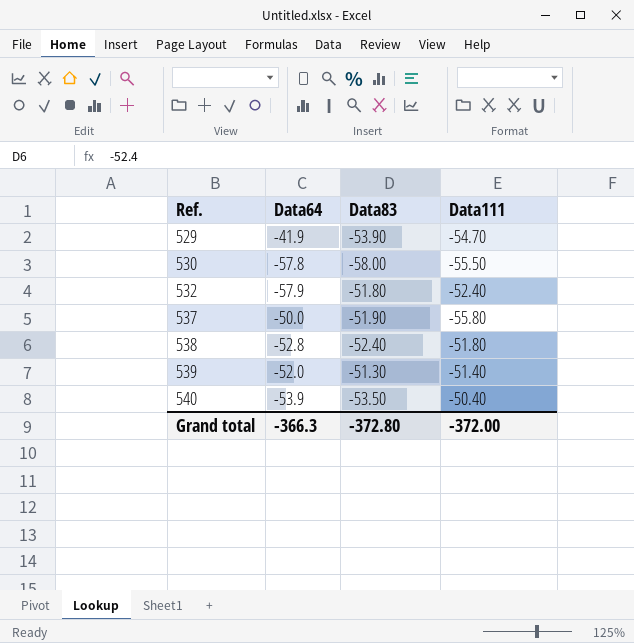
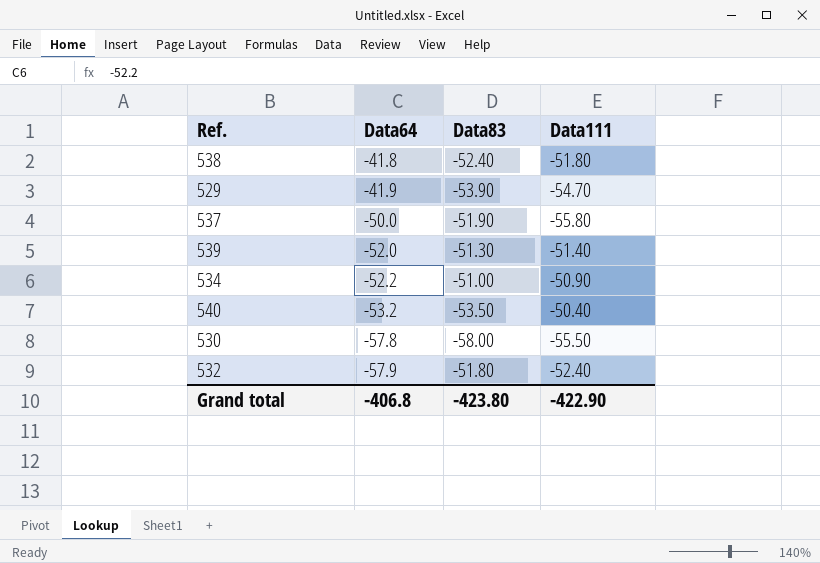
row order: Ref. ascending -> Data64 descending
538 | Data64: -52.8 -> -41.8
row 534: none -> -52.2 | -51.00 | -50.90
540 | Data64: -53.9 -> -53.2
Grand total | Data64: -366.3 -> -406.8
Grand total | Data83: -372.80 -> -423.80
Grand total | Data111: -372.00 -> -422.90

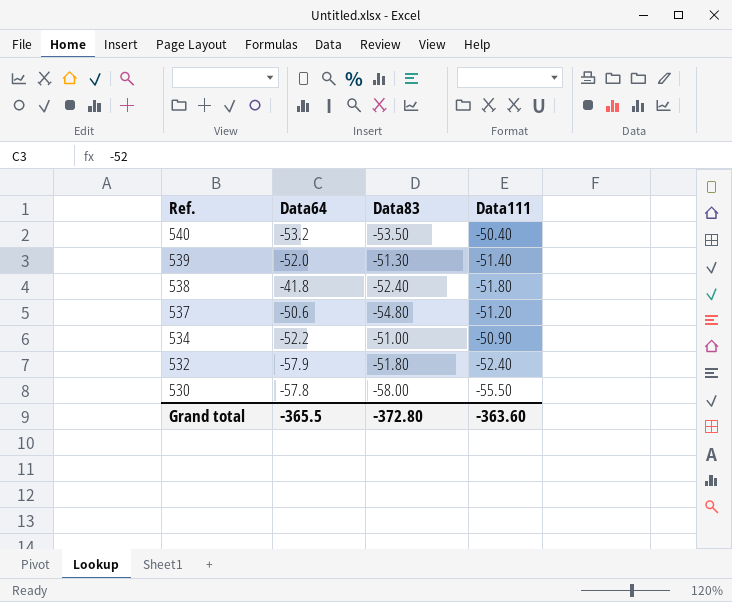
row order: Data64 descending -> Ref. descending
row 529: -41.9 | -53.90 | -54.70 -> none
537 | Data64: -50.0 -> -50.6
537 | Data83: -51.90 -> -54.80
537 | Data111: -55.80 -> -51.20
Grand total | Data64: -406.8 -> -365.5
Grand total | Data83: -423.80 -> -372.80
Grand total | Data111: -422.90 -> -363.60

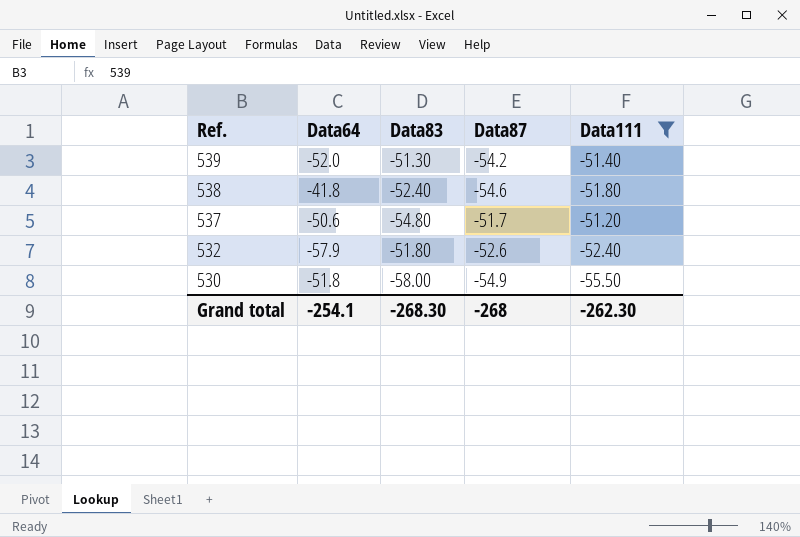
filter: none -> Data111 <= -51.20
column Data87 | position: none -> 4
530 | Data64: -57.8 -> -51.8
Grand total | Data64: -365.5 -> -254.1
Grand total | Data83: -372.80 -> -268.30
Grand total | Data111: -363.60 -> -262.30

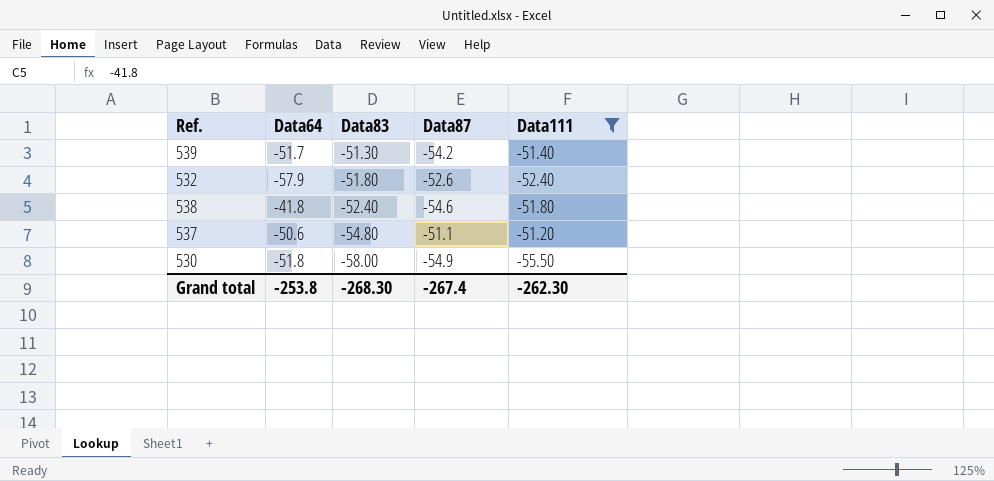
row order: Ref. descending -> Data83 descending
539 | Data64: -52.0 -> -51.7
537 | Data87: -51.7 -> -51.1
Grand total | Data64: -254.1 -> -253.8
Grand total | Data87: -268 -> -267.4

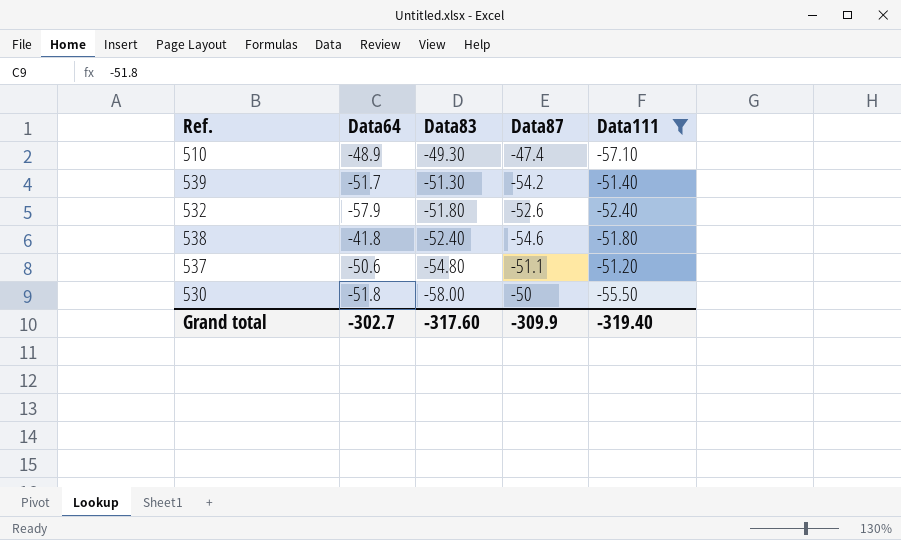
row 510: none -> -48.9 | -49.30 | -47.4 | -57.10
530 | Data87: -54.9 -> -50
Grand total | Data64: -253.8 -> -302.7
Grand total | Data83: -268.30 -> -317.60
Grand total | Data87: -267.4 -> -309.9
Grand total | Data111: -262.30 -> -319.40

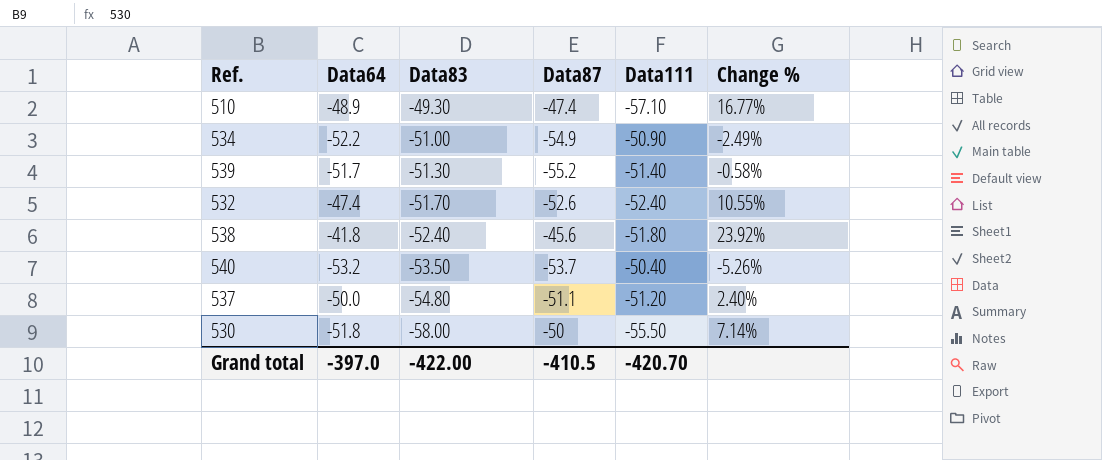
filter: Data111 <= -51.20 -> none
column Change % | formula: none -> ([Data111] - [Data64]) / [Data64]
539 | Data87: -54.2 -> -55.2
532 | Data64: -57.9 -> -47.4
532 | Data83: -51.80 -> -51.70
538 | Data87: -54.6 -> -45.6
537 | Data64: -50.6 -> -50.0
Grand total | Data64: -302.7 -> -397.0
Grand total | Data83: -317.60 -> -422.00
Grand total | Data87: -309.9 -> -410.5
Grand total | Data111: -319.40 -> -420.70

